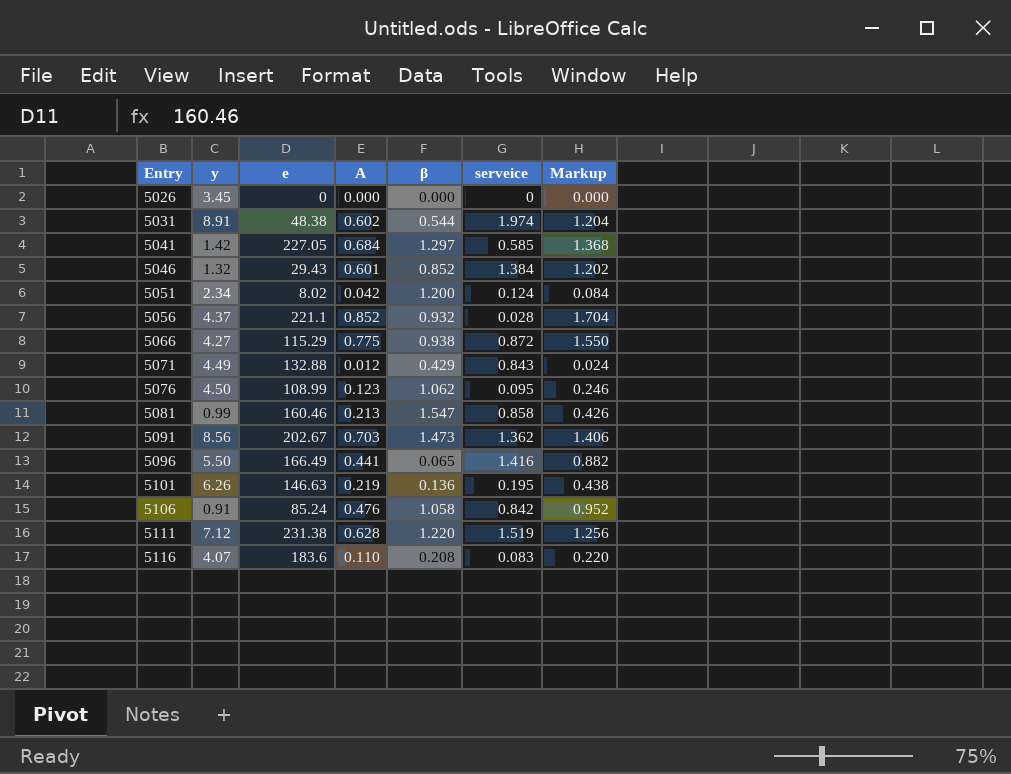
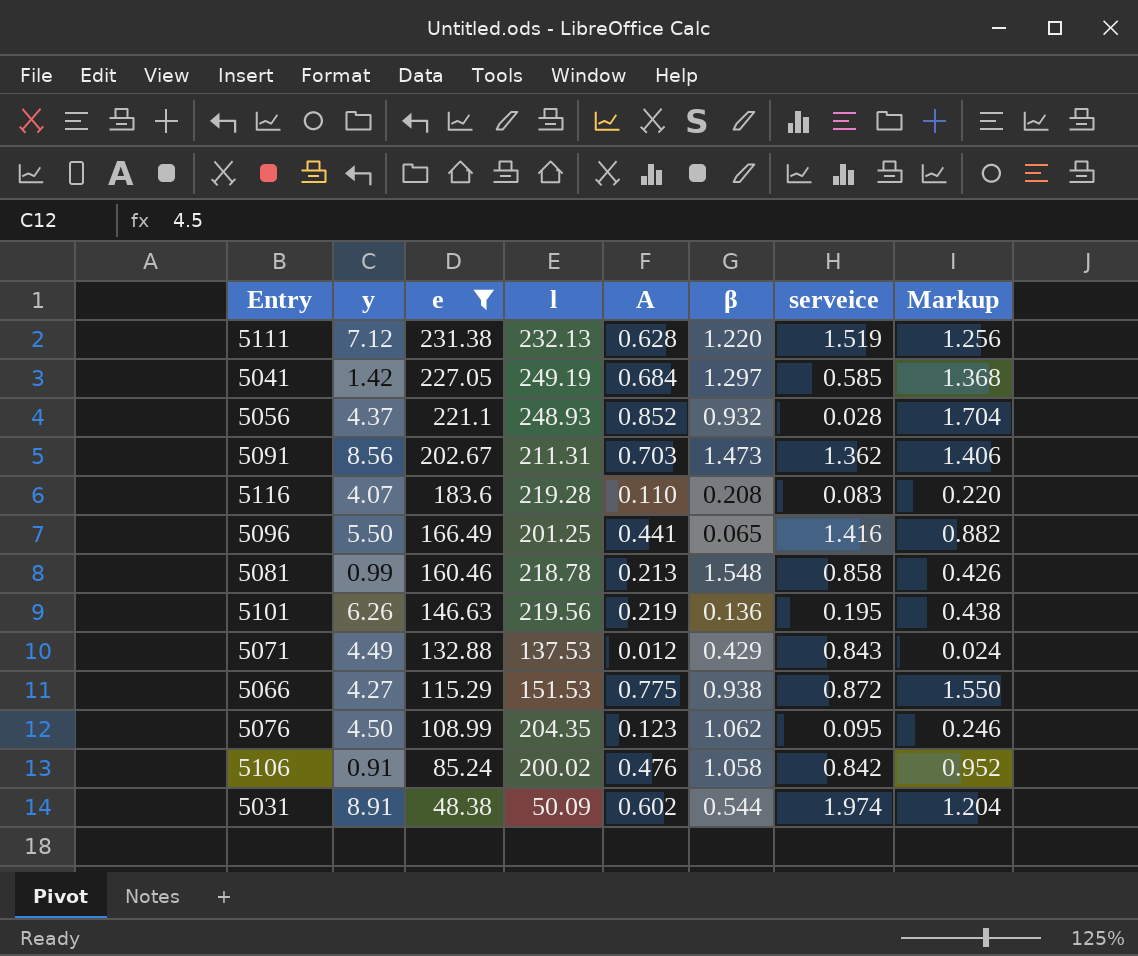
filter: none -> e >= 48.38
row order: Entry ascending -> e descending
column l | position: none -> 4
5081 | β: 1.547 -> 1.548

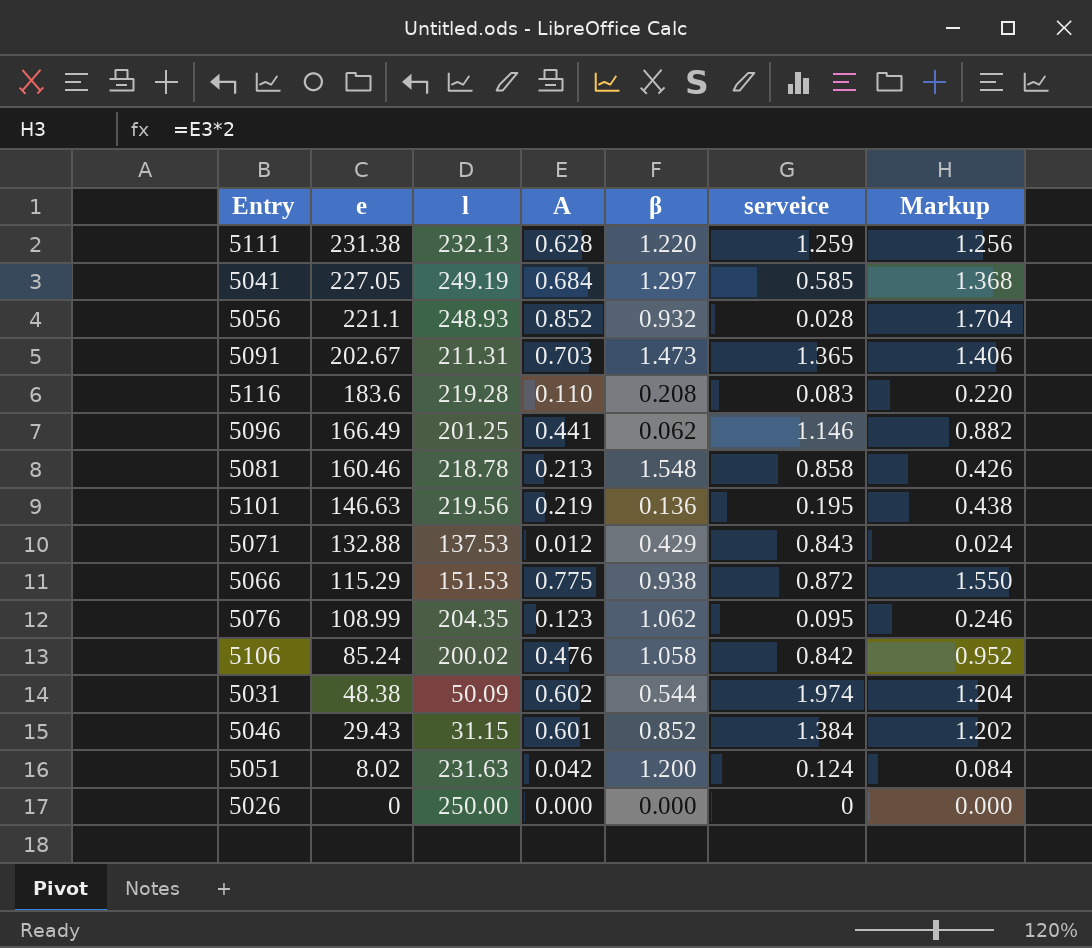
filter: e >= 48.38 -> none
column y | position: 2 -> none
5111 | serveice: 1.519 -> 1.259
5091 | serveice: 1.362 -> 1.365
5096 | β: 0.065 -> 0.062
5096 | serveice: 1.416 -> 1.146

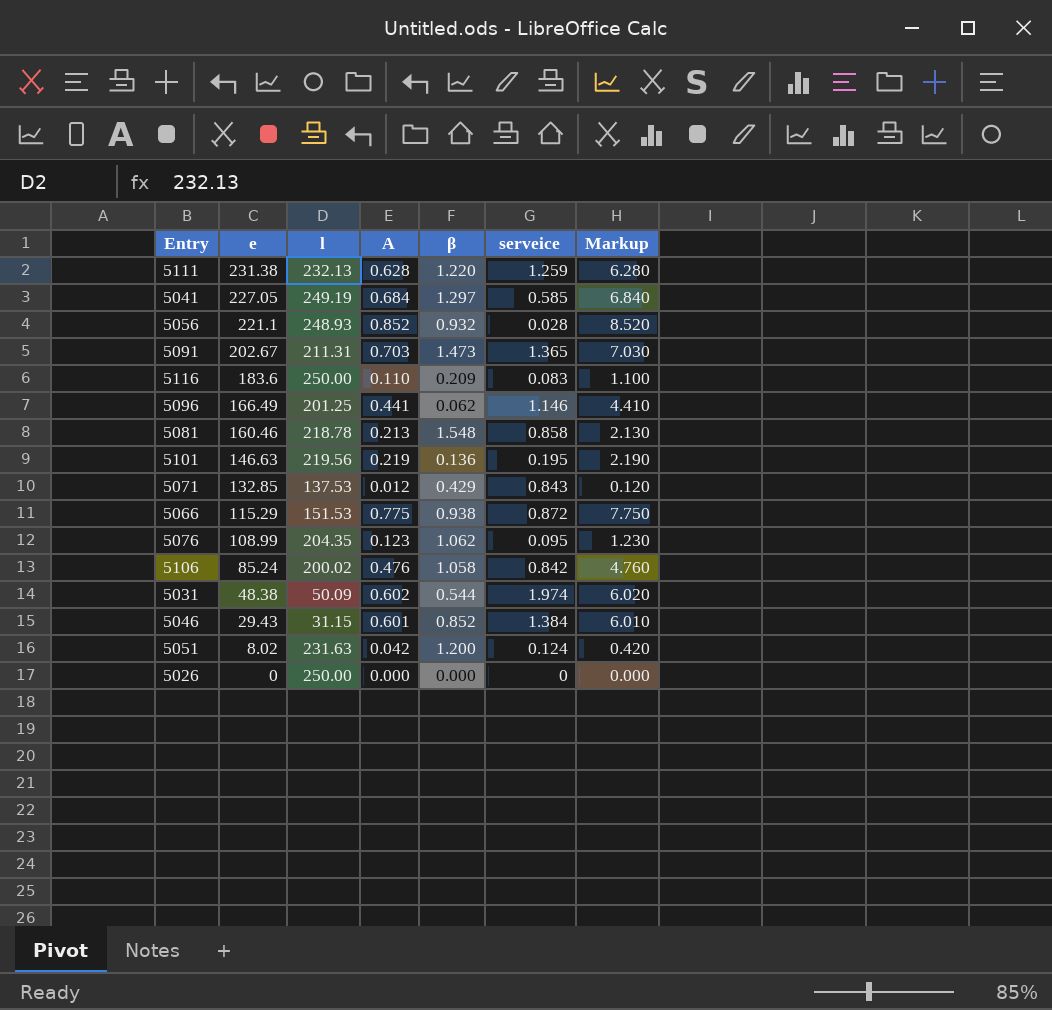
column Markup | formula: [Α] * 2 -> [Α] * 10
5116 | l: 219.28 -> 250.00
5116 | β: 0.208 -> 0.209
5071 | e: 132.88 -> 132.85

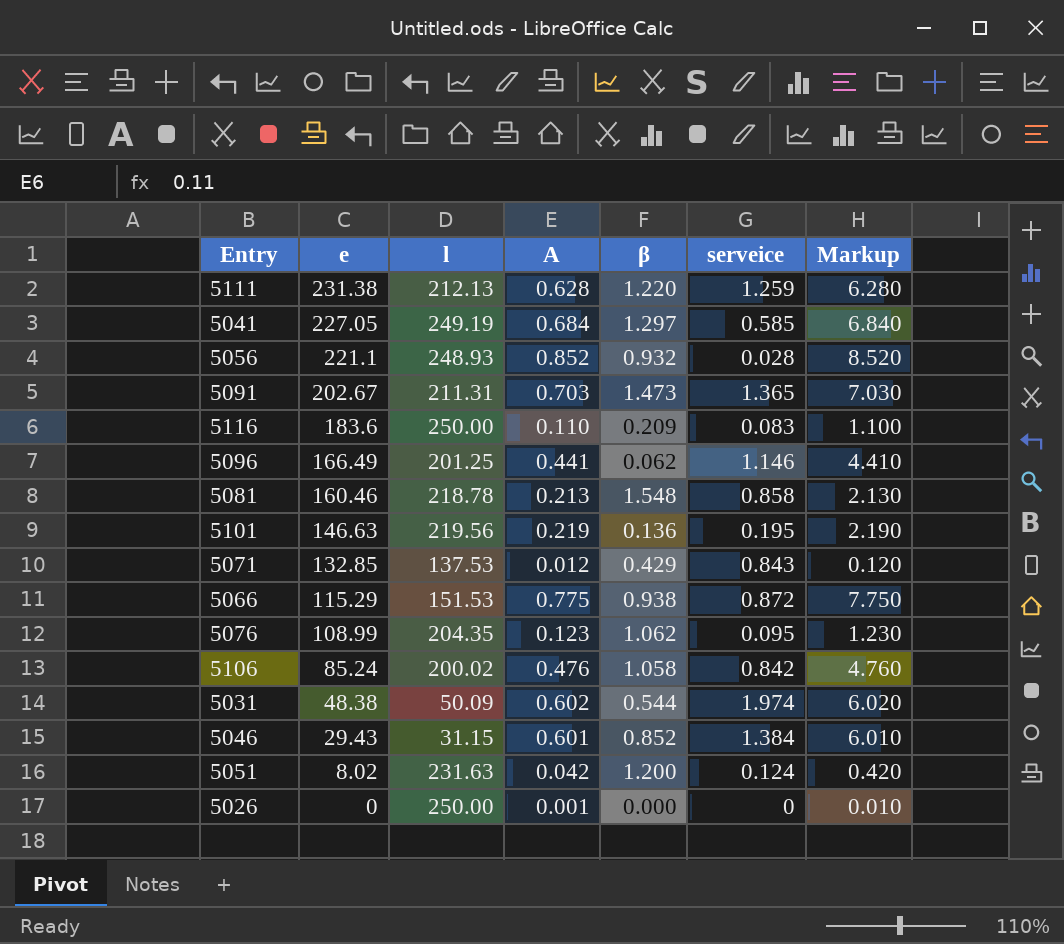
5111 | l: 232.13 -> 212.13
5026 | Α: 0.000 -> 0.001
5026 | Markup: 0.000 -> 0.010

